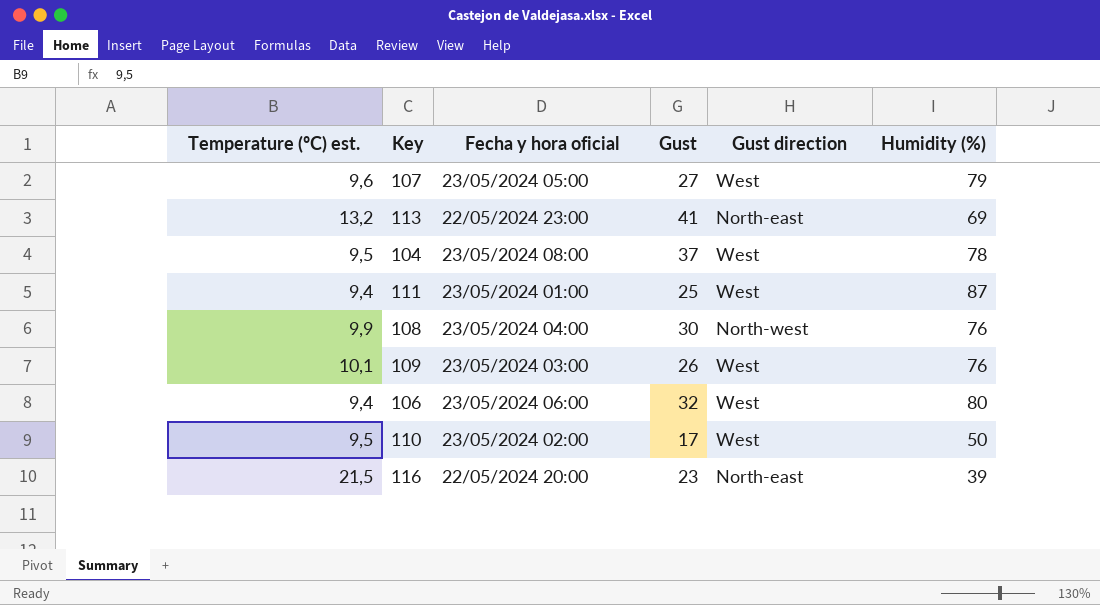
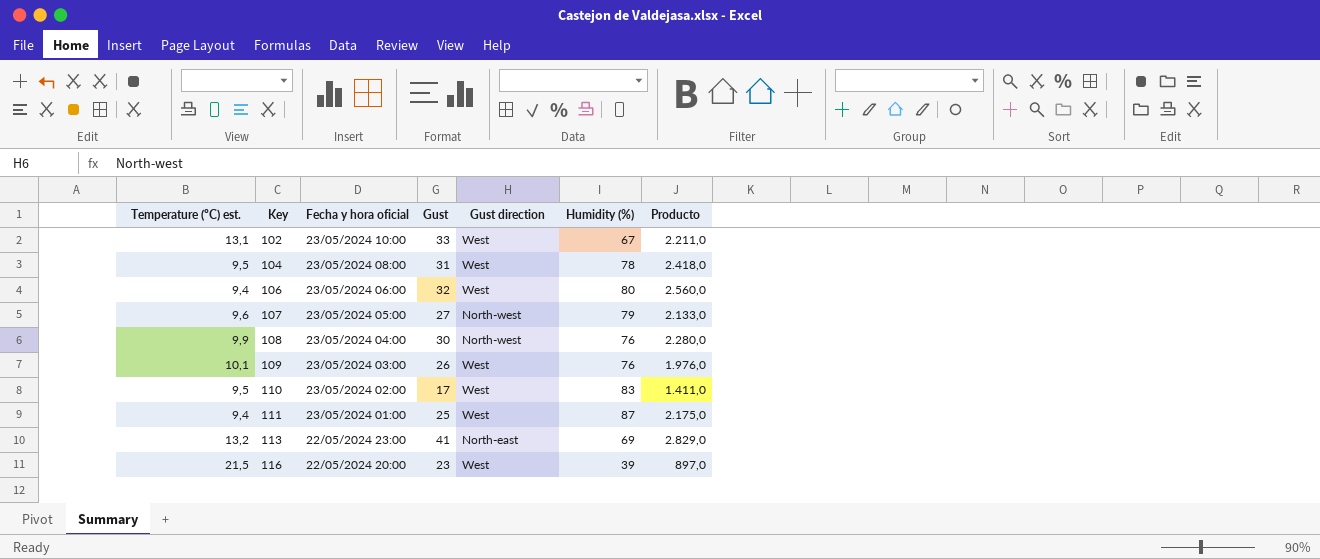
row order: none -> Key ascending
column Producto | formula: none -> [Gust] * [Humidity (%)]
row 102: none -> 13,1 | 23/05/2024 10:00 | 33 | West | 67 | 2.211,0
104 | Gust: 37 -> 31
107 | Gust direction: West -> North-west
110 | Humidity (%): 50 -> 83
116 | Gust direction: North-east -> West

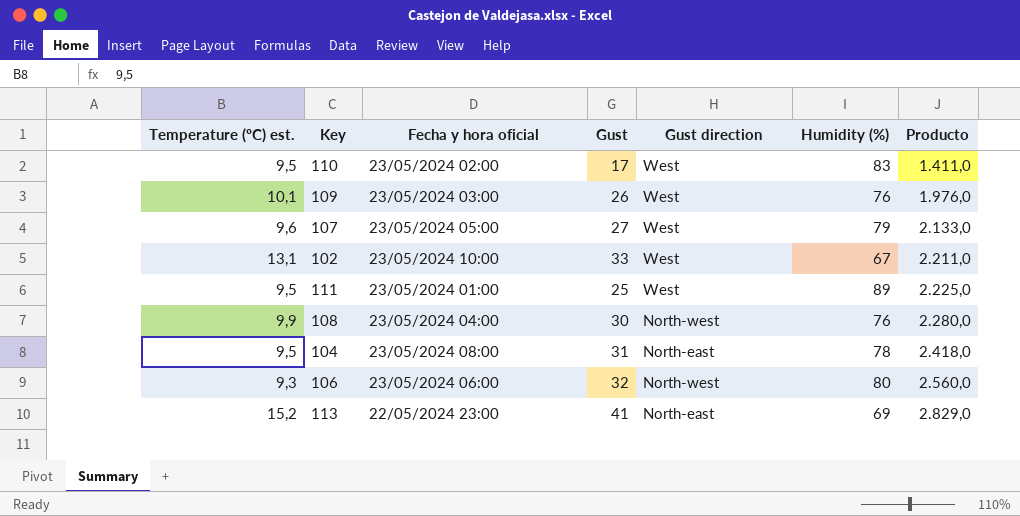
row order: Key ascending -> Producto ascending
row 116: 21,5 | 22/05/2024 20:00 | 23 | West | 39 | 897,0 -> none
107 | Gust direction: North-west -> West
111 | Temperature (ºC) est.: 9,4 -> 9,5
111 | Humidity (%): 87 -> 89
111 | Producto: 2.175,0 -> 2.225,0
104 | Gust direction: West -> North-east
106 | Temperature (ºC) est.: 9,4 -> 9,3
106 | Gust direction: West -> North-west
113 | Temperature (ºC) est.: 13,2 -> 15,2

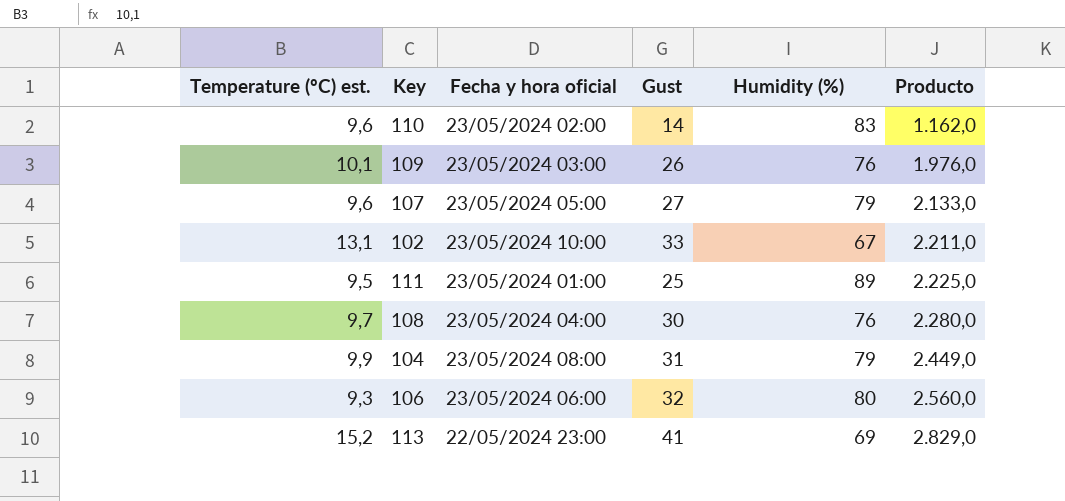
column Gust direction | position: 5 -> none
110 | Temperature (ºC) est.: 9,5 -> 9,6
110 | Gust: 17 -> 14
110 | Producto: 1.411,0 -> 1.162,0
108 | Temperature (ºC) est.: 9,9 -> 9,7
104 | Temperature (ºC) est.: 9,5 -> 9,9
104 | Humidity (%): 78 -> 79
104 | Producto: 2.418,0 -> 2.449,0

